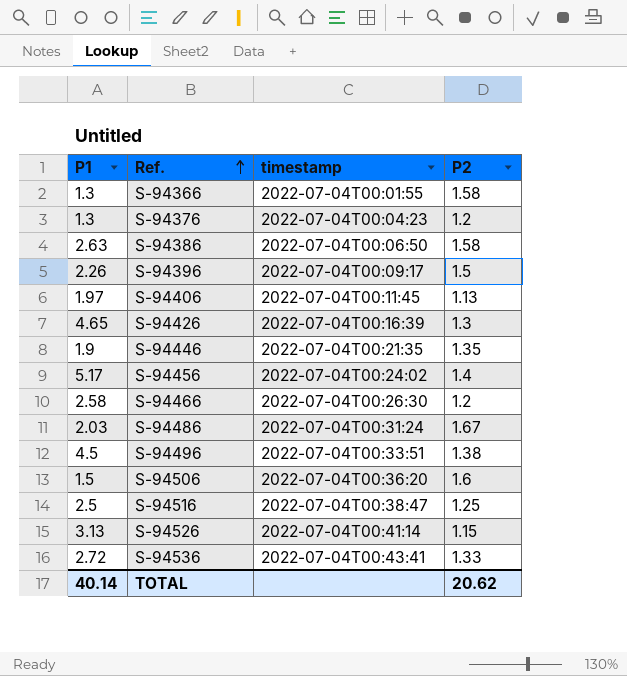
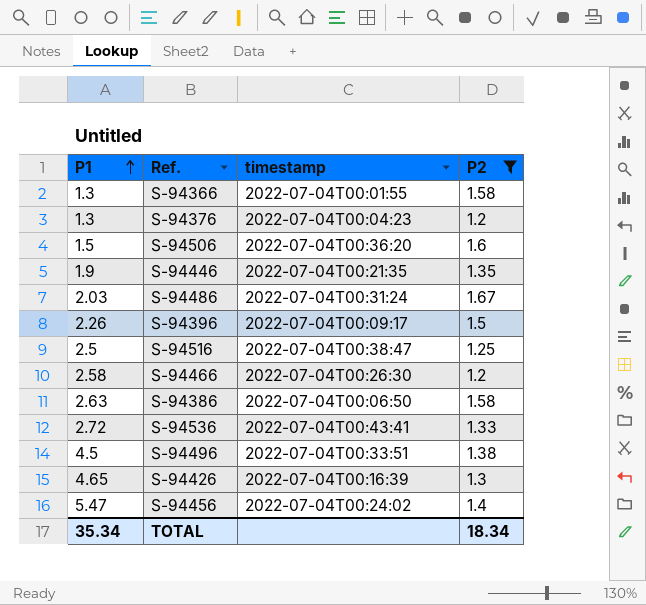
filter: none -> P2 >= 1.2
row order: Ref. ascending -> P1 ascending
S-94456 | P1: 5.17 -> 5.47
TOTAL | P1: 40.14 -> 35.34
TOTAL | P2: 20.62 -> 18.34

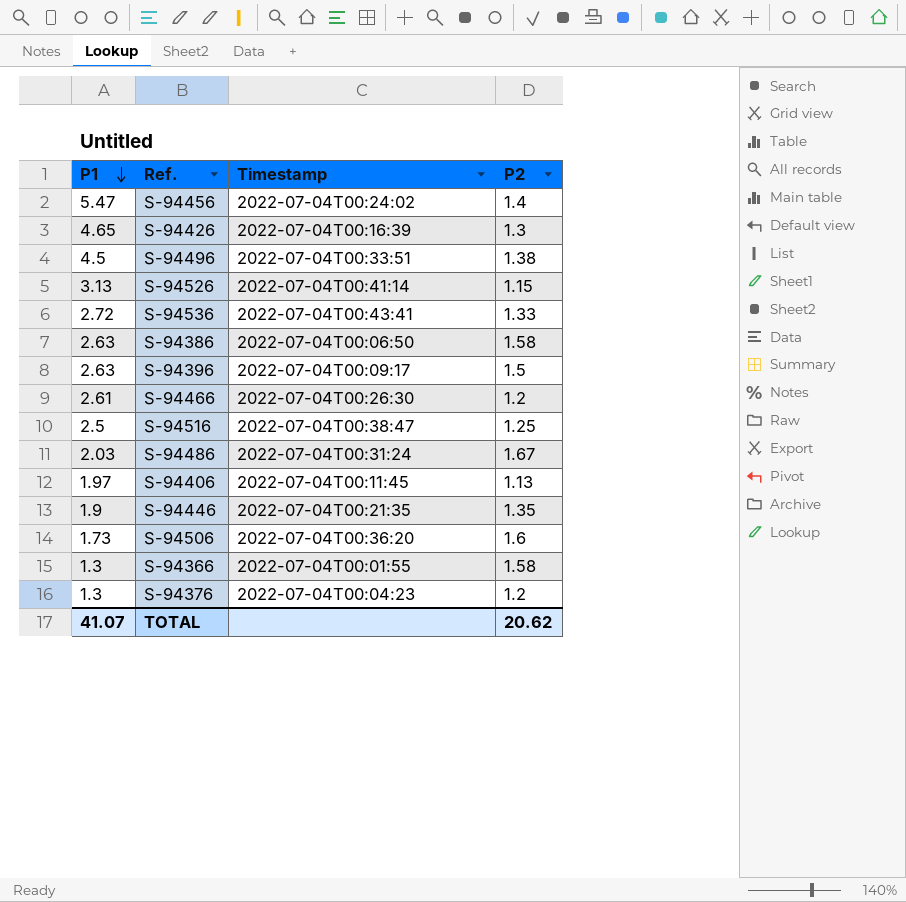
filter: P2 >= 1.2 -> none
row order: P1 ascending -> P1 descending
column name: timestamp -> Timestamp
S-94396 | P1: 2.26 -> 2.63
S-94466 | P1: 2.58 -> 2.61
S-94506 | P1: 1.5 -> 1.73
TOTAL | P1: 35.34 -> 41.07
TOTAL | P2: 18.34 -> 20.62

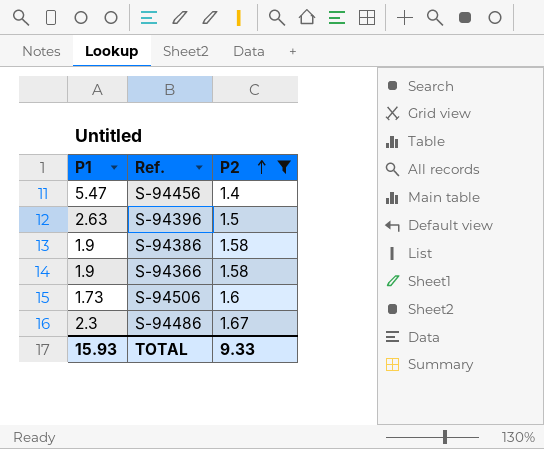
filter: none -> P2 >= 1.4
row order: P1 descending -> P2 ascending
column Timestamp | position: 3 -> none
S-94386 | P1: 2.63 -> 1.9
S-94366 | P1: 1.3 -> 1.9
S-94486 | P1: 2.03 -> 2.3
TOTAL | P1: 41.07 -> 15.93
TOTAL | P2: 20.62 -> 9.33

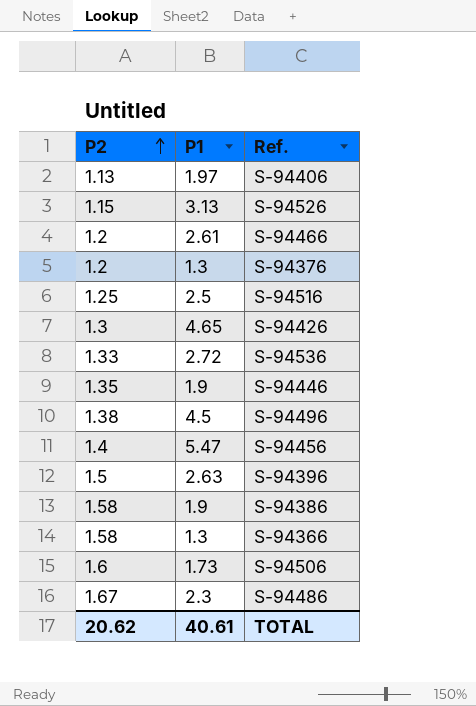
filter: P2 >= 1.4 -> none
column P2 | position: 3 -> 1
S-94366 | P1: 1.9 -> 1.3
TOTAL | P2: 9.33 -> 20.62
TOTAL | P1: 15.93 -> 40.61

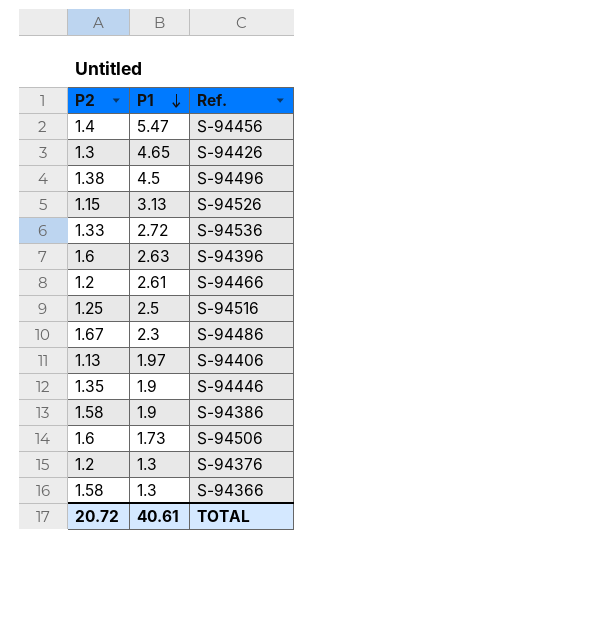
row order: P2 ascending -> P1 descending
S-94396 | P2: 1.5 -> 1.6
TOTAL | P2: 20.62 -> 20.72

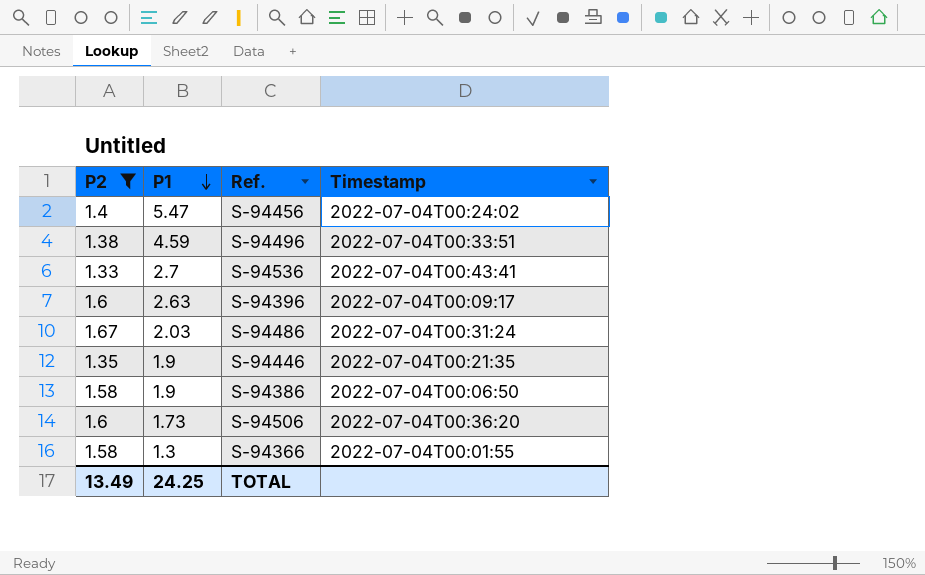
filter: none -> P2 >= 1.33
column Timestamp | position: none -> 4
S-94496 | P1: 4.5 -> 4.59
S-94536 | P1: 2.72 -> 2.7
S-94486 | P1: 2.3 -> 2.03
TOTAL | P2: 20.72 -> 13.49
TOTAL | P1: 40.61 -> 24.25

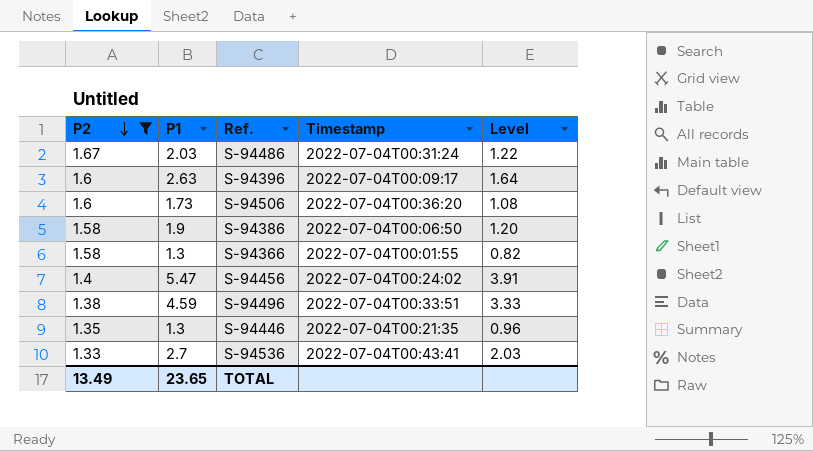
row order: P1 descending -> P2 descending
column Level | formula: none -> [P1] / [P2]
S-94446 | P1: 1.9 -> 1.3
TOTAL | P1: 24.25 -> 23.65

